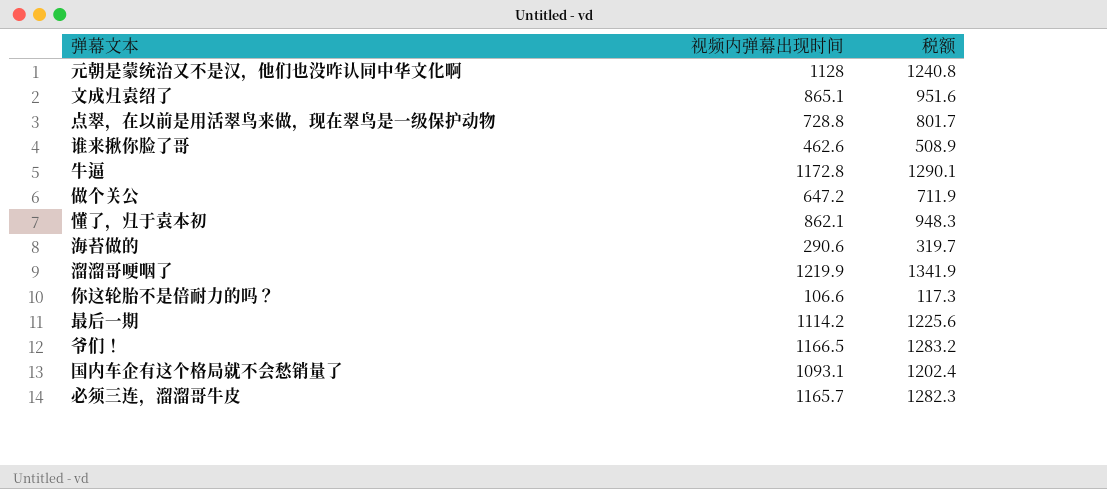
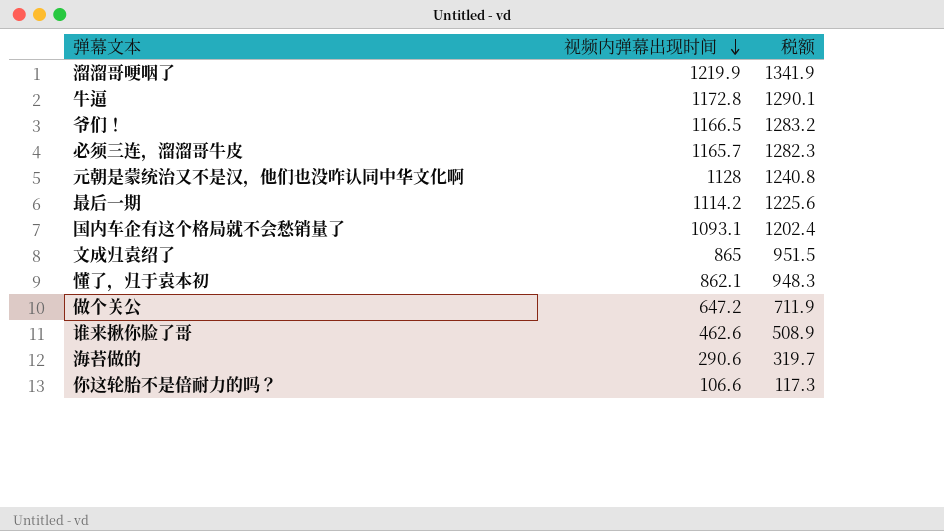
row order: none -> 视频内弹幕出现时间 descending
row 点翠，在以前是用活翠鸟来做，现在翠鸟是一级保护动物: 728.8 | 801.7 -> none
文成归袁绍了 | 视频内弹幕出现时间: 865.1 -> 865
文成归袁绍了 | 税额: 951.6 -> 951.5

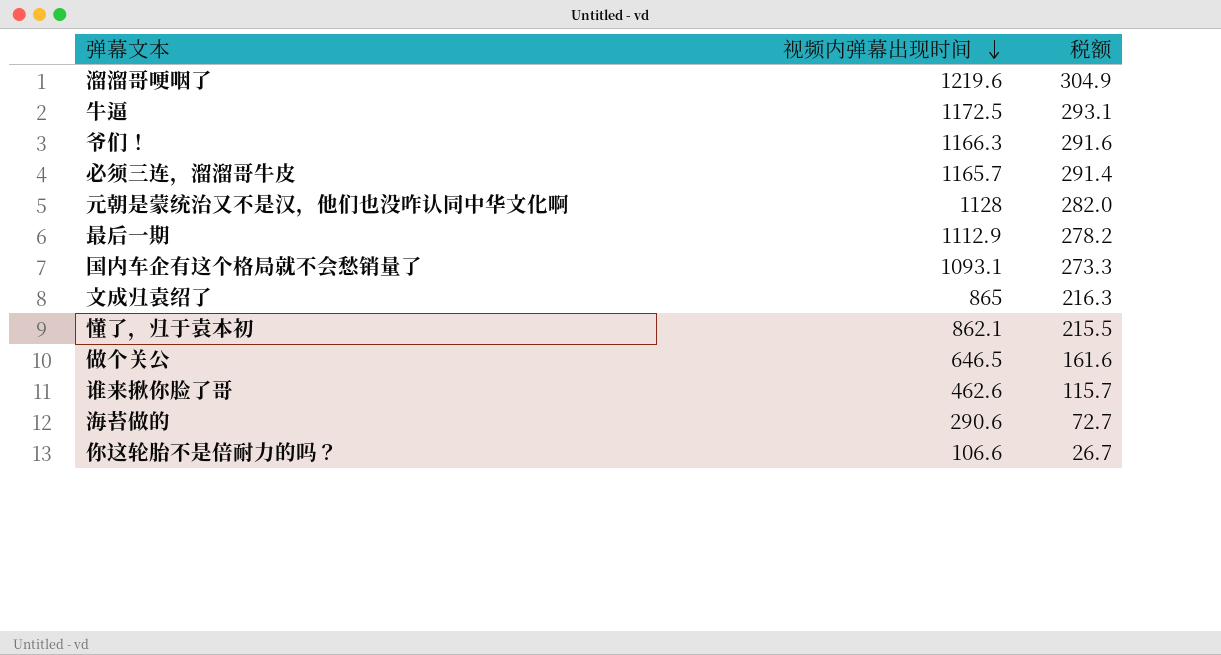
column 税额 | formula: [视频内弹幕出现时间] * 1.1 -> [视频内弹幕出现时间] * 0.25
溜溜哥哽咽了 | 视频内弹幕出现时间: 1219.9 -> 1219.6
牛逼 | 视频内弹幕出现时间: 1172.8 -> 1172.5
爷们！ | 视频内弹幕出现时间: 1166.5 -> 1166.3
最后一期 | 视频内弹幕出现时间: 1114.2 -> 1112.9
做个关公 | 视频内弹幕出现时间: 647.2 -> 646.5

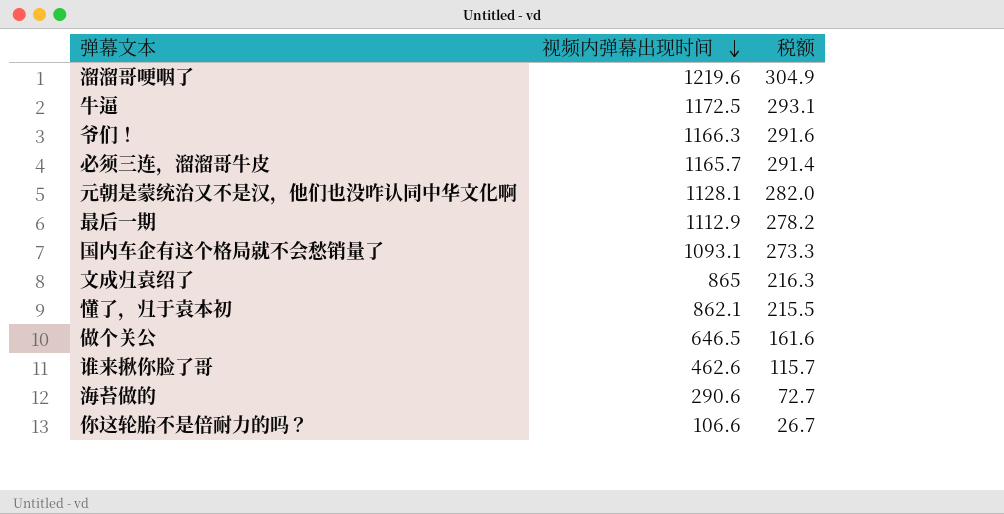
元朝是蒙统治又不是汉，他们也没咋认同中华文化啊 | 视频内弹幕出现时间: 1128 -> 1128.1

